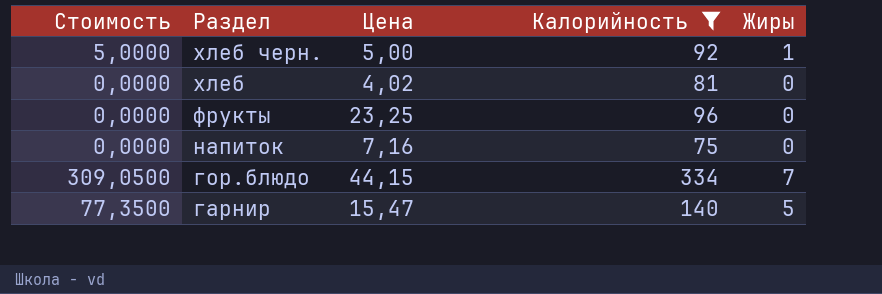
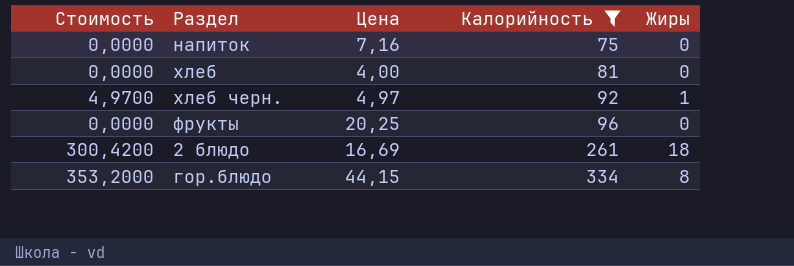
row order: Раздел descending -> Калорийность ascending
row гарнир: 77,3500 | 15,47 | 140 | 5 -> none
хлеб | Цена: 4,02 -> 4,00
хлеб черн. | Стоимость: 5,0000 -> 4,9700
хлеб черн. | Цена: 5,00 -> 4,97
фрукты | Цена: 23,25 -> 20,25
row 2 блюдо: none -> 300,4200 | 16,69 | 261 | 18
гор.блюдо | Стоимость: 309,0500 -> 353,2000
гор.блюдо | Жиры: 7 -> 8

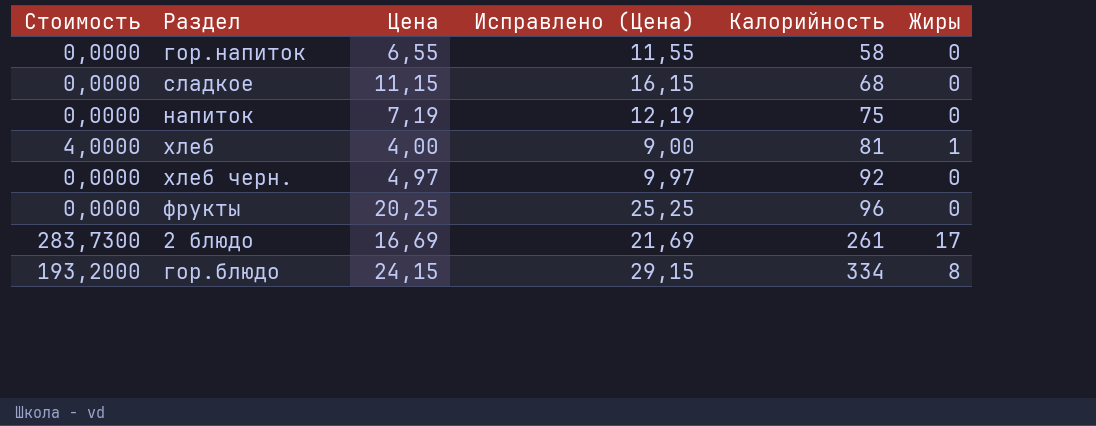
filter: Калорийность >= 75 -> none
column Исправлено (Цена) | formula: none -> [Цена] + 5
напиток | Цена: 7,16 -> 7,19
хлеб | Стоимость: 0,0000 -> 4,0000
хлеб | Жиры: 0 -> 1
хлеб черн. | Стоимость: 4,9700 -> 0,0000
хлеб черн. | Жиры: 1 -> 0
2 блюдо | Стоимость: 300,4200 -> 283,7300
2 блюдо | Жиры: 18 -> 17
гор.блюдо | Стоимость: 353,2000 -> 193,2000
гор.блюдо | Цена: 44,15 -> 24,15

